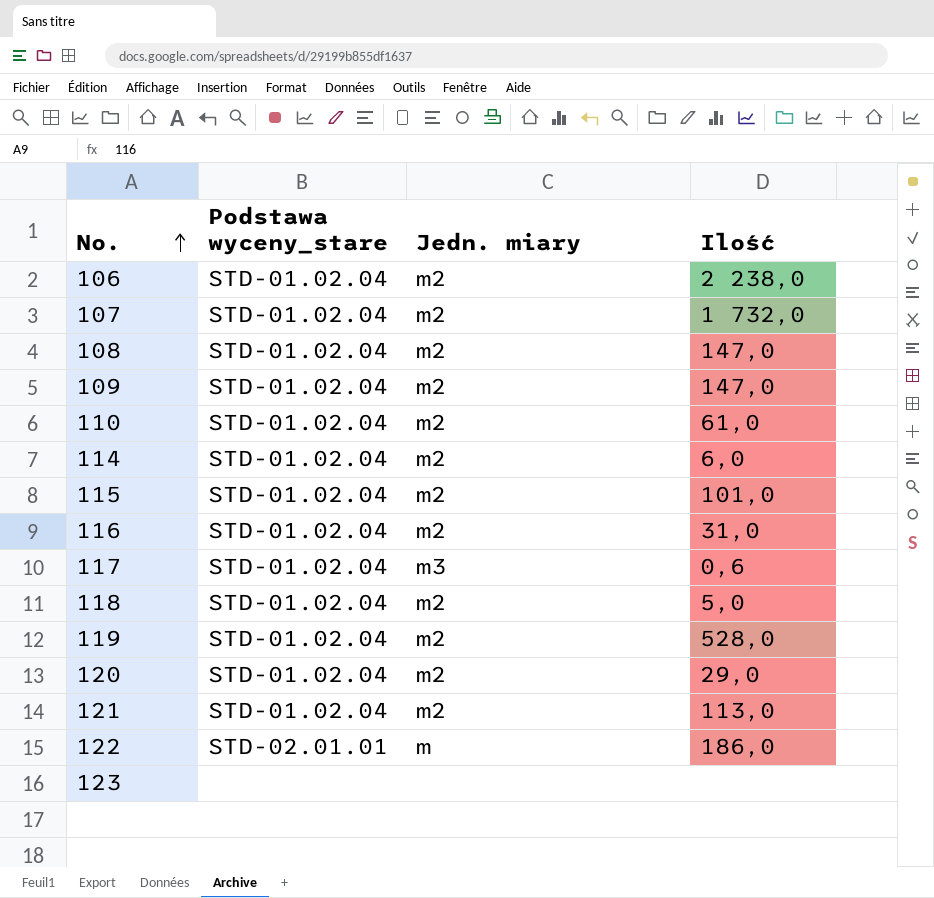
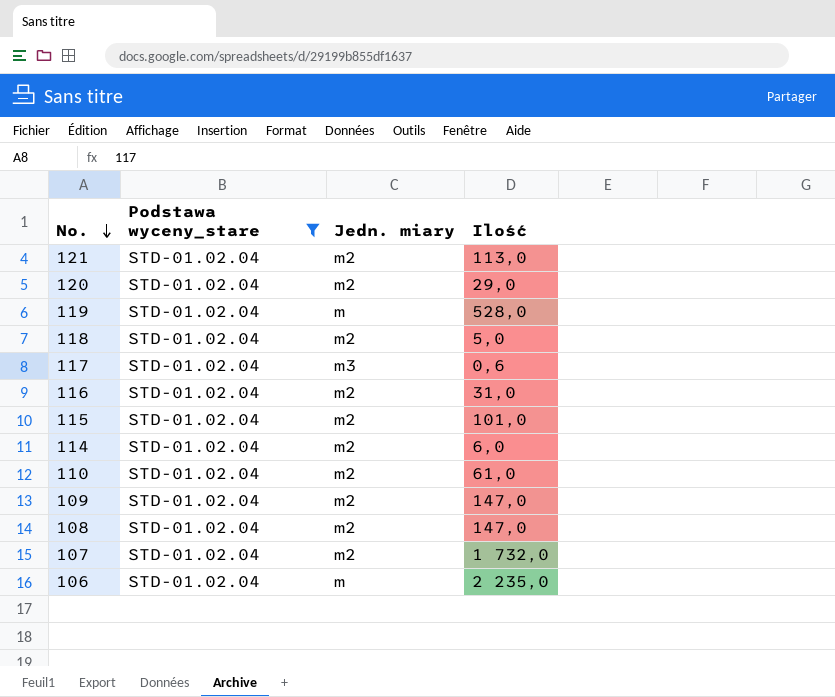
filter: none -> Podstawa wyceny_stare = STD-01.02.04
row order: No. ascending -> No. descending
119 | Jedn. miary: m2 -> m
106 | Jedn. miary: m2 -> m
106 | Ilość: 2 238,0 -> 2 235,0

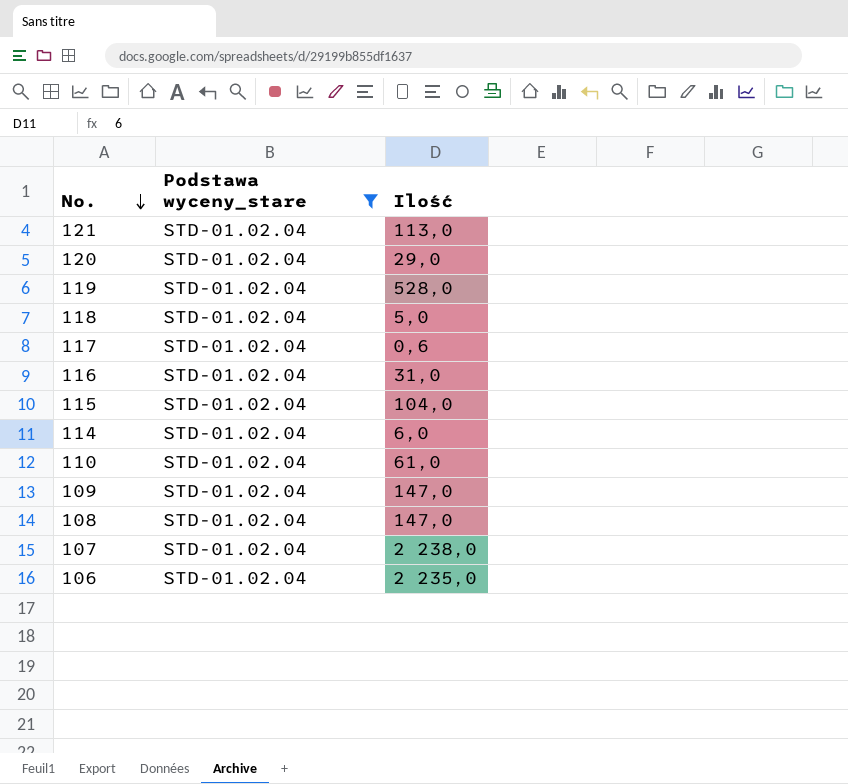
column Jedn. miary | position: 3 -> none
115 | Ilość: 101,0 -> 104,0
107 | Ilość: 1 732,0 -> 2 238,0

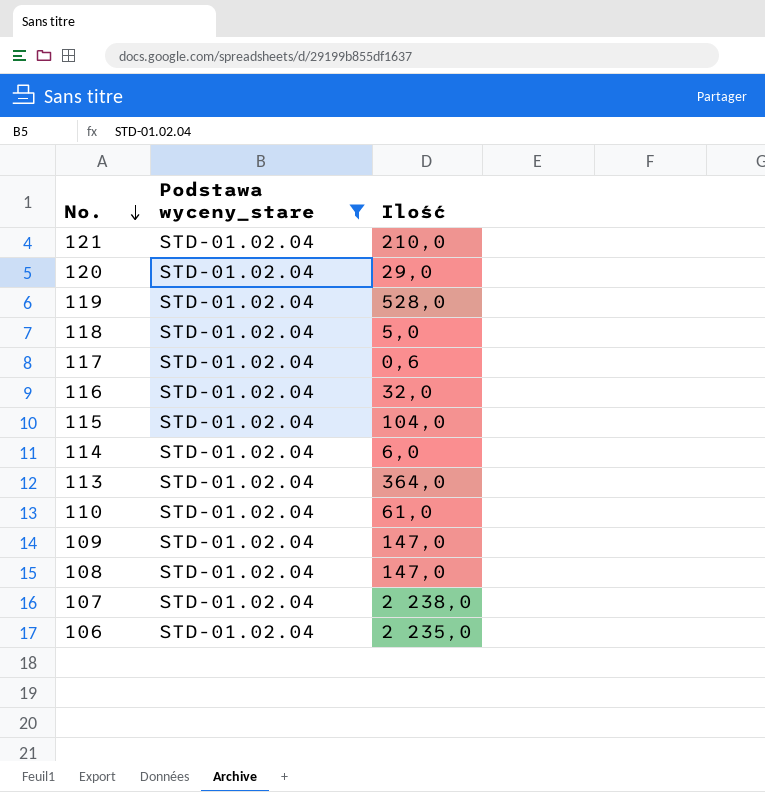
121 | Ilość: 113,0 -> 210,0
116 | Ilość: 31,0 -> 32,0
row 113: none -> STD-01.02.04 | 364,0

